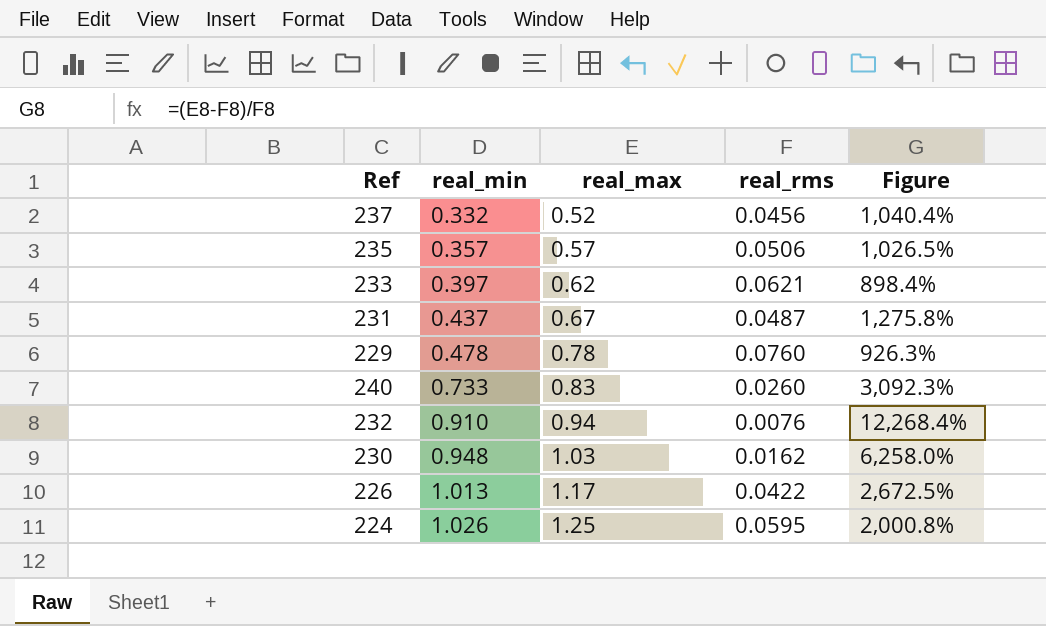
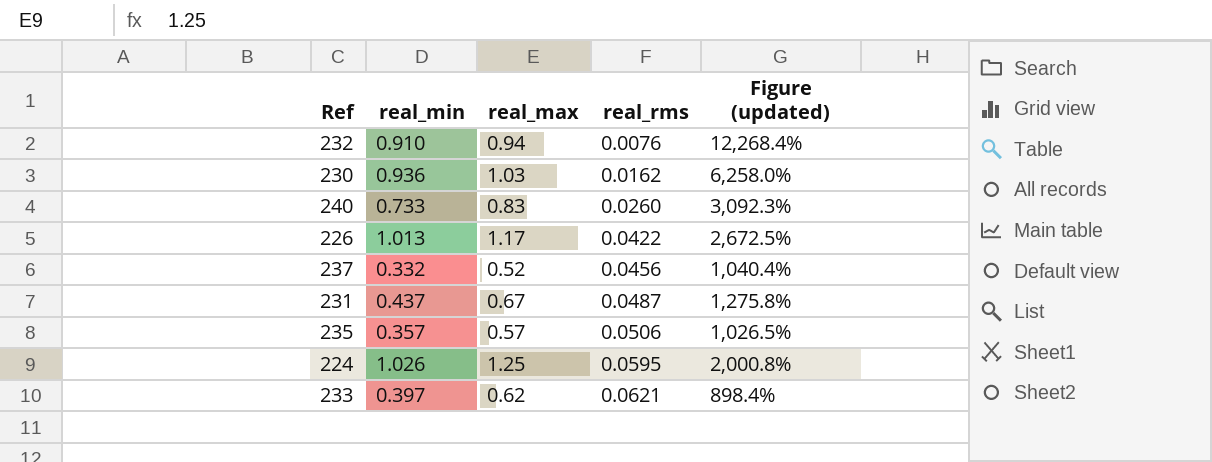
row order: real_min ascending -> real_rms ascending
column name: Figure -> Figure (updated)
row 229: 0.478 | 0.78 | 0.0760 | 926.3% -> none
230 | real_min: 0.948 -> 0.936

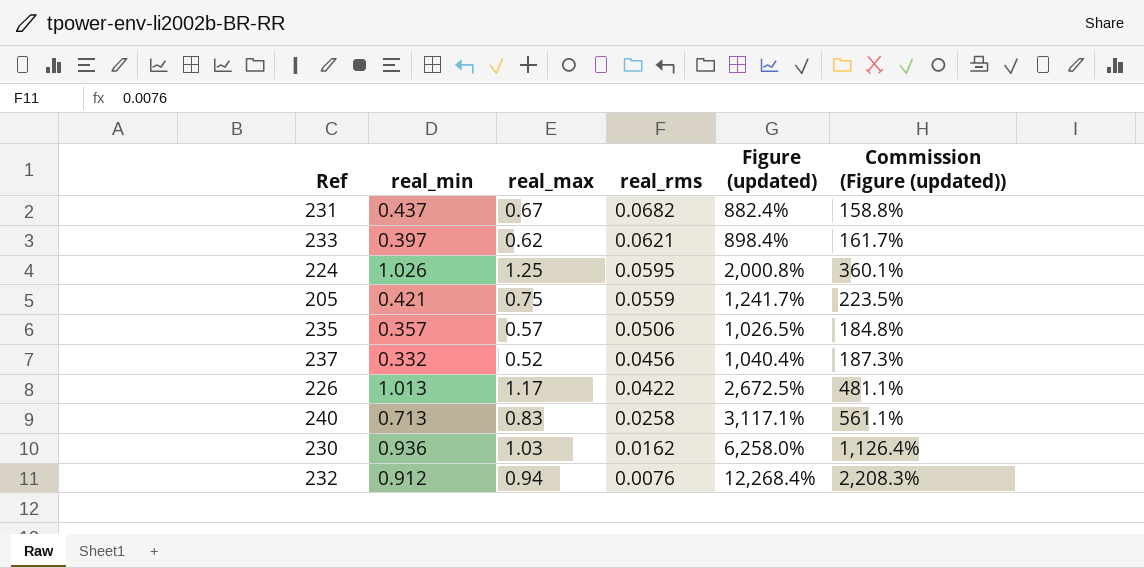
row order: real_rms ascending -> real_rms descending
column Commission (Figure (updated)) | formula: none -> [Figure (updated)] * 0.18
231 | real_rms: 0.0487 -> 0.0682
231 | Figure (updated): 1,275.8% -> 882.4%
row 205: none -> 0.421 | 0.75 | 0.0559 | 1,241.7% | 223.5%
240 | real_min: 0.733 -> 0.713
240 | real_rms: 0.0260 -> 0.0258
240 | Figure (updated): 3,092.3% -> 3,117.1%
232 | real_min: 0.910 -> 0.912

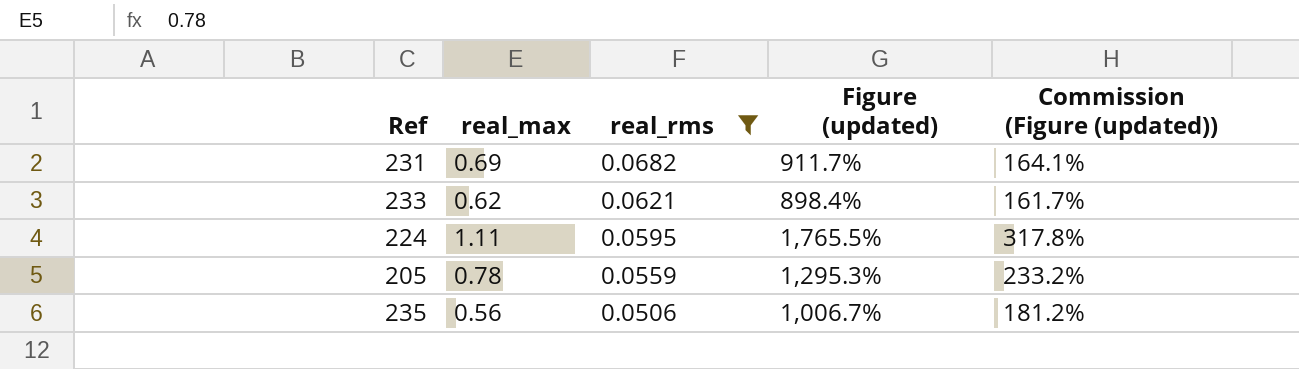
filter: none -> real_rms >= 0.0506
column real_min | position: 2 -> none
231 | real_max: 0.67 -> 0.69
231 | Figure (updated): 882.4% -> 911.7%
231 | Commission (Figure (updated)): 158.8% -> 164.1%
224 | real_max: 1.25 -> 1.11
224 | Figure (updated): 2,000.8% -> 1,765.5%
224 | Commission (Figure (updated)): 360.1% -> 317.8%
205 | real_max: 0.75 -> 0.78
205 | Figure (updated): 1,241.7% -> 1,295.3%
205 | Commission (Figure (updated)): 223.5% -> 233.2%
235 | real_max: 0.57 -> 0.56
235 | Figure (updated): 1,026.5% -> 1,006.7%
235 | Commission (Figure (updated)): 184.8% -> 181.2%

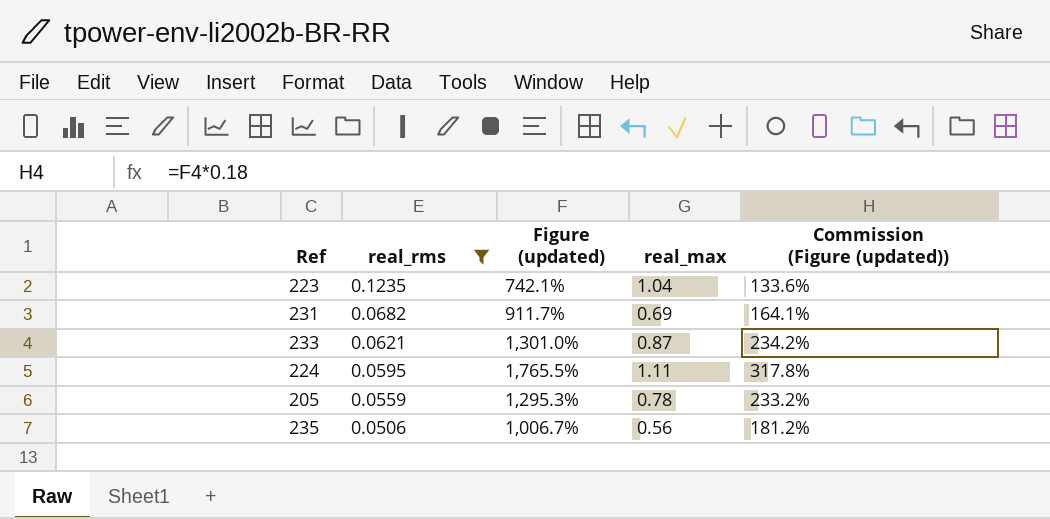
column real_max | position: 2 -> 4
row 223: none -> 0.1235 | 742.1% | 1.04 | 133.6%
233 | Figure (updated): 898.4% -> 1,301.0%
233 | real_max: 0.62 -> 0.87
233 | Commission (Figure (updated)): 161.7% -> 234.2%

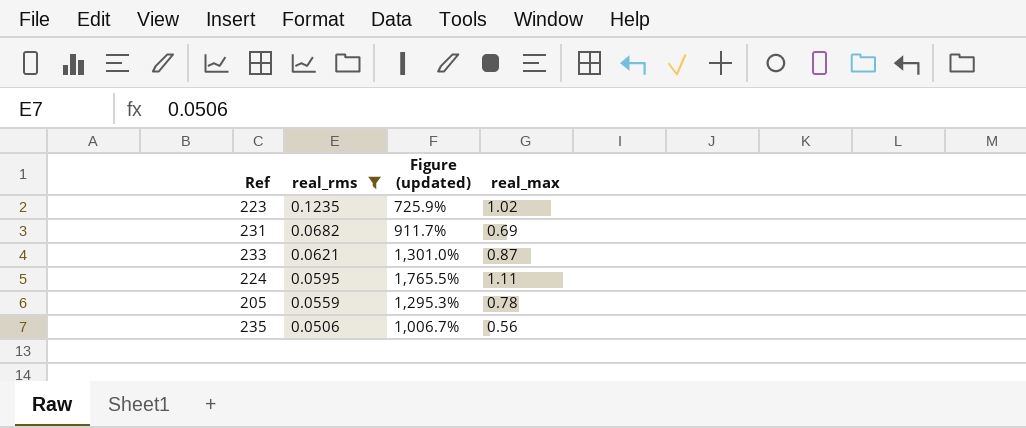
column Commission (Figure (updated)) | formula: [Figure (updated)] * 0.18 -> none
223 | Figure (updated): 742.1% -> 725.9%
223 | real_max: 1.04 -> 1.02

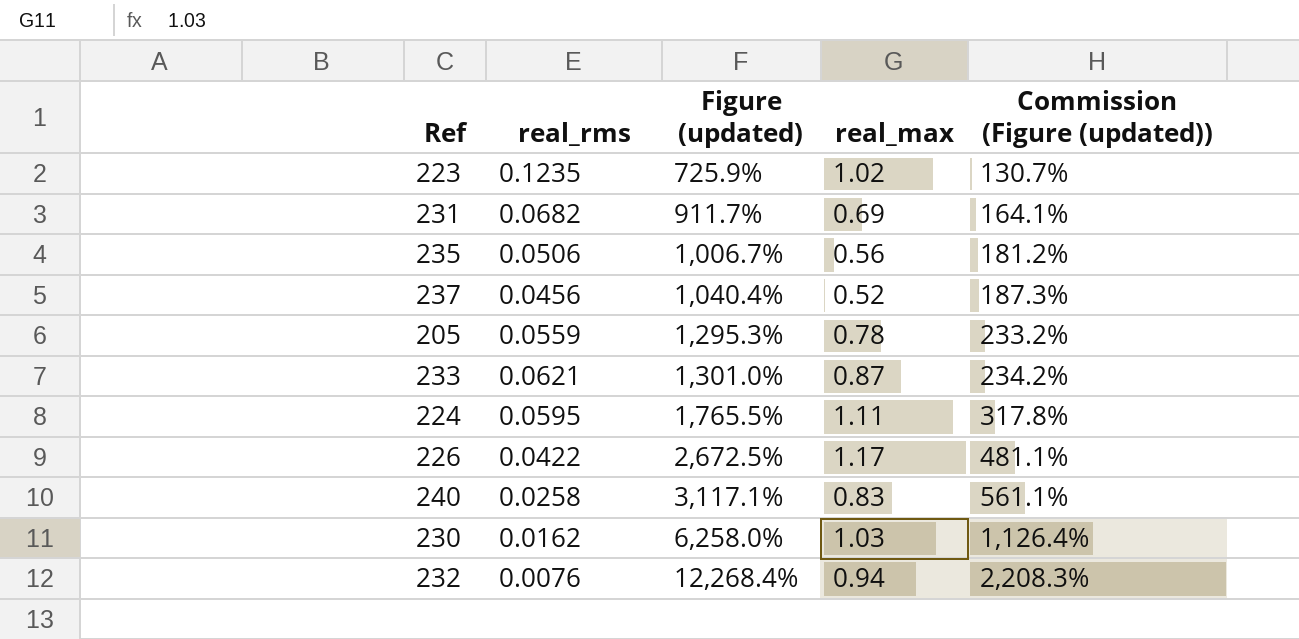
filter: real_rms >= 0.0506 -> none
row order: real_rms descending -> Figure (updated) ascending
column Commission (Figure (updated)) | formula: none -> [Figure (updated)] * 0.18

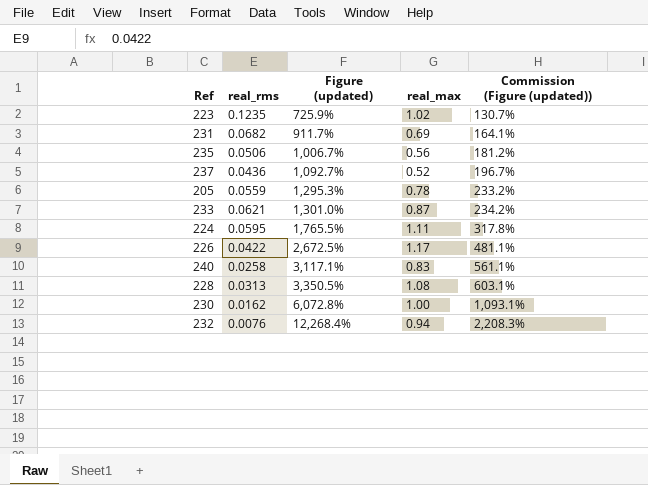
237 | real_rms: 0.0456 -> 0.0436
237 | Figure (updated): 1,040.4% -> 1,092.7%
237 | Commission (Figure (updated)): 187.3% -> 196.7%
row 228: none -> 0.0313 | 3,350.5% | 1.08 | 603.1%
230 | Figure (updated): 6,258.0% -> 6,072.8%
230 | real_max: 1.03 -> 1.00
230 | Commission (Figure (updated)): 1,126.4% -> 1,093.1%

